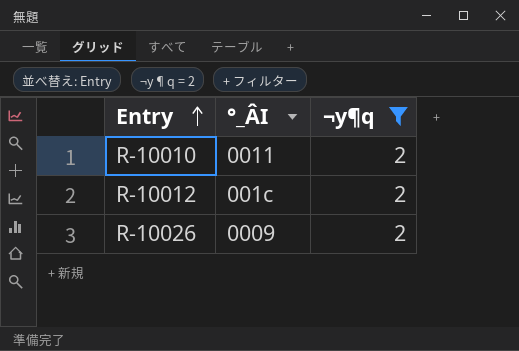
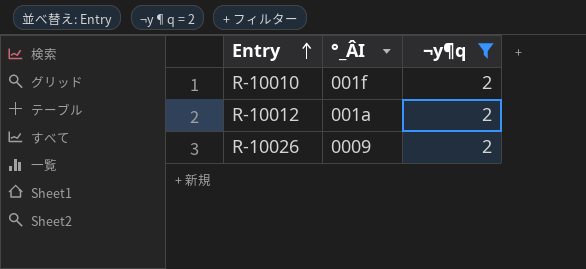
R-10010 | °_ÂI: 0011 -> 001f
R-10012 | °_ÂI: 001c -> 001a

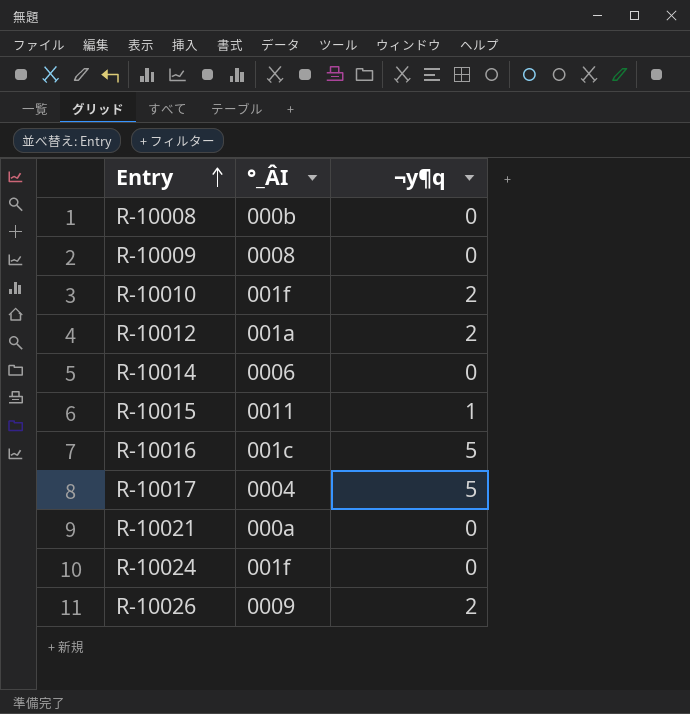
filter: ¬y¶q = 2 -> none

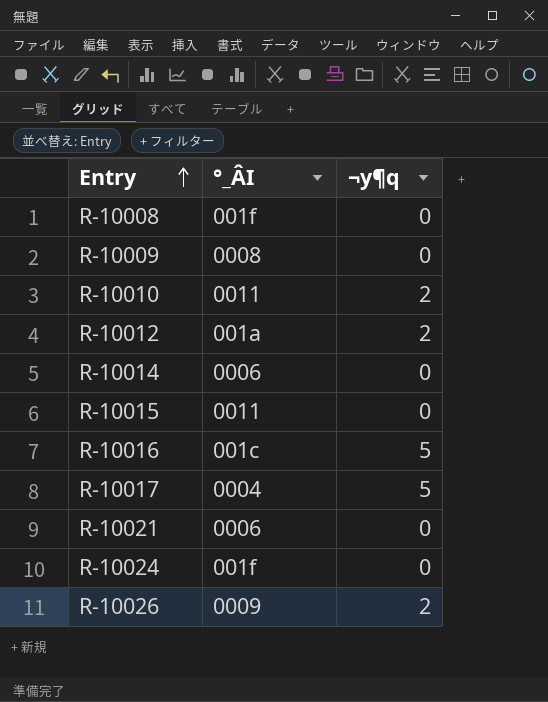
R-10008 | °_ÂI: 000b -> 001f
R-10010 | °_ÂI: 001f -> 0011
R-10015 | ¬y¶q: 1 -> 0
R-10021 | °_ÂI: 000a -> 0006

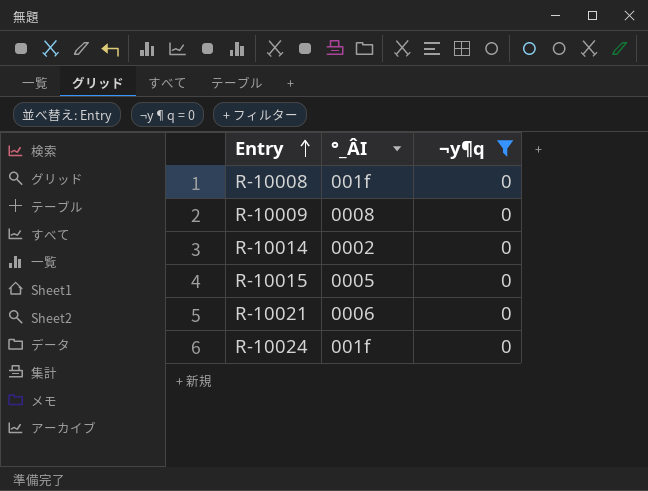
filter: none -> ¬y¶q = 0
R-10014 | °_ÂI: 0006 -> 0002
R-10015 | °_ÂI: 0011 -> 0005

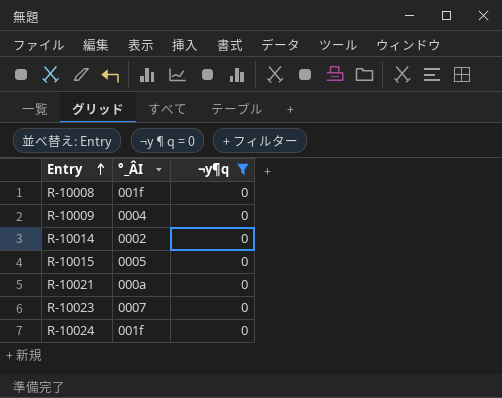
R-10009 | °_ÂI: 0008 -> 0004
R-10021 | °_ÂI: 0006 -> 000a
row R-10023: none -> 0007 | 0

